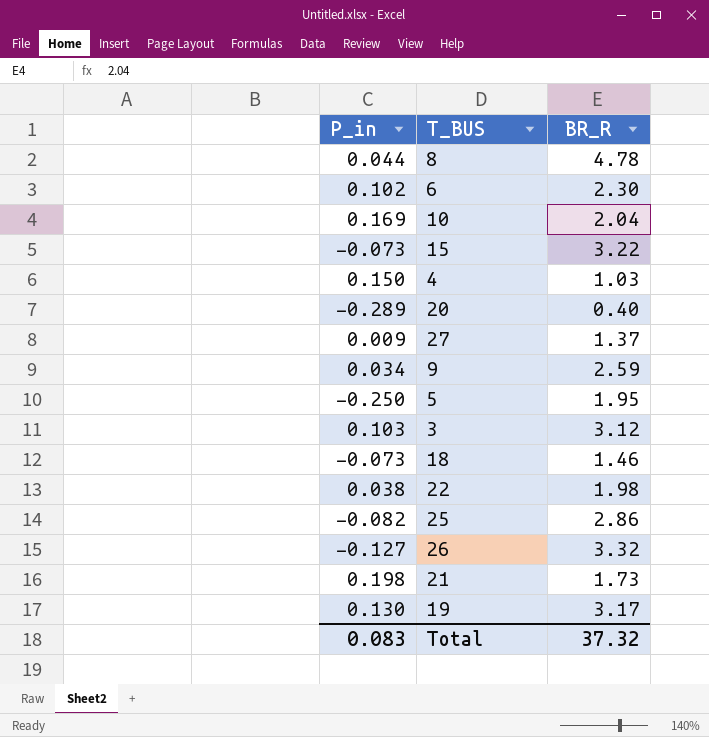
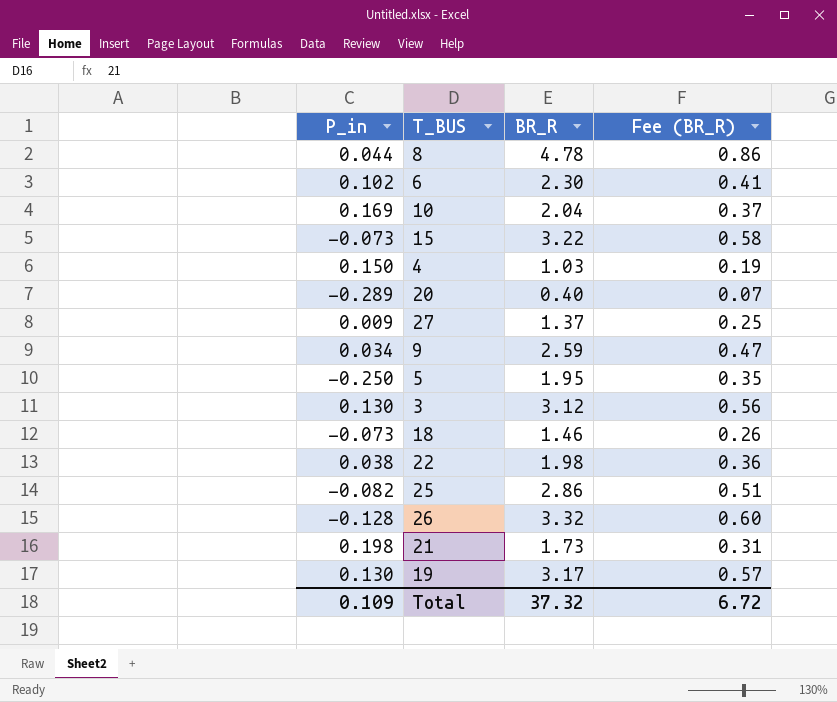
column Fee (BR_R) | formula: none -> [BR_R] * 0.18
3 | P_in: 0.103 -> 0.130
26 | P_in: -0.127 -> -0.128
Total | P_in: 0.083 -> 0.109

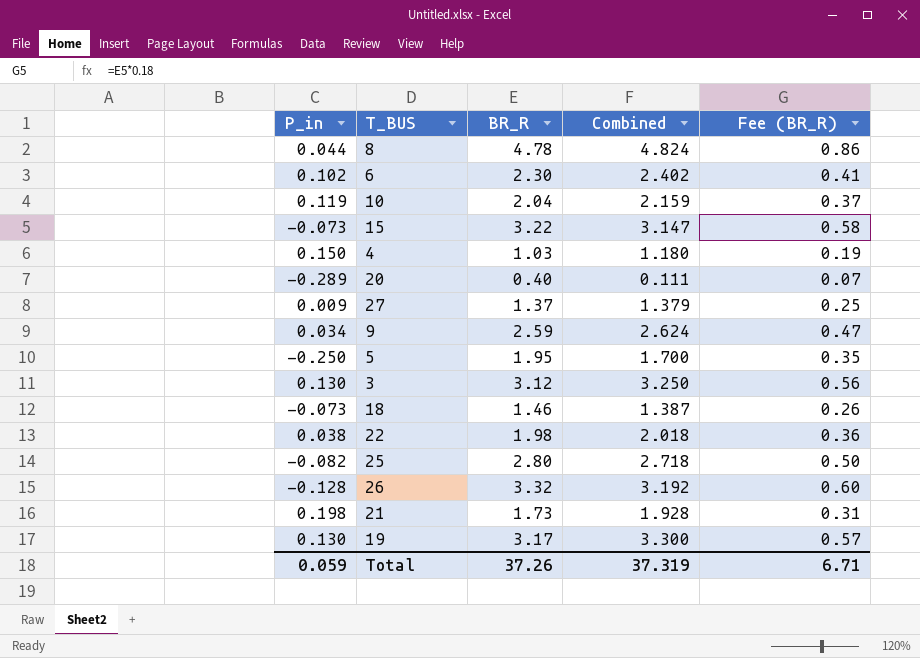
column Combined | formula: none -> [P_in] + [BR_R]
10 | P_in: 0.169 -> 0.119
25 | BR_R: 2.86 -> 2.80
25 | Fee (BR_R): 0.51 -> 0.50
Total | P_in: 0.109 -> 0.059
Total | BR_R: 37.32 -> 37.26
Total | Fee (BR_R): 6.72 -> 6.71

